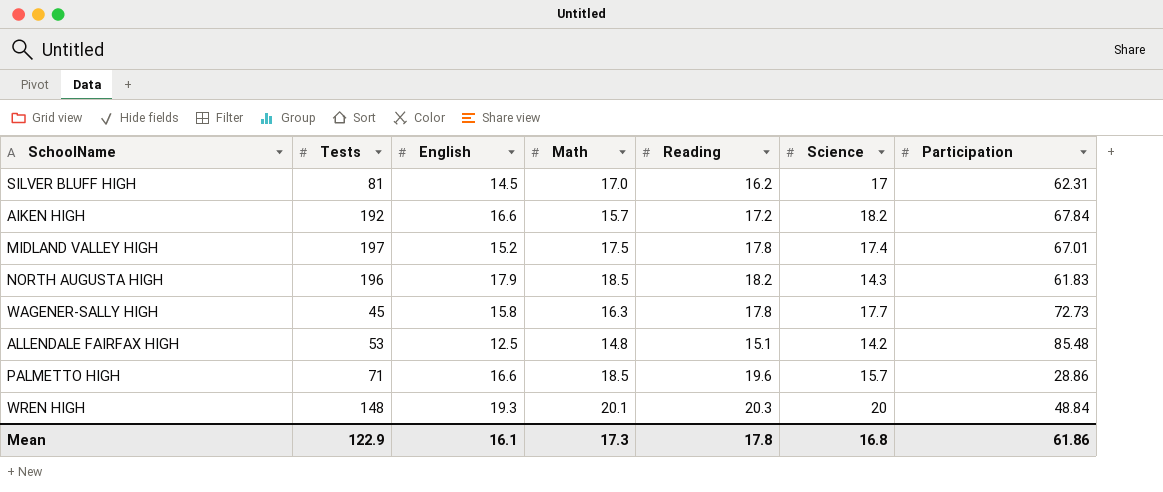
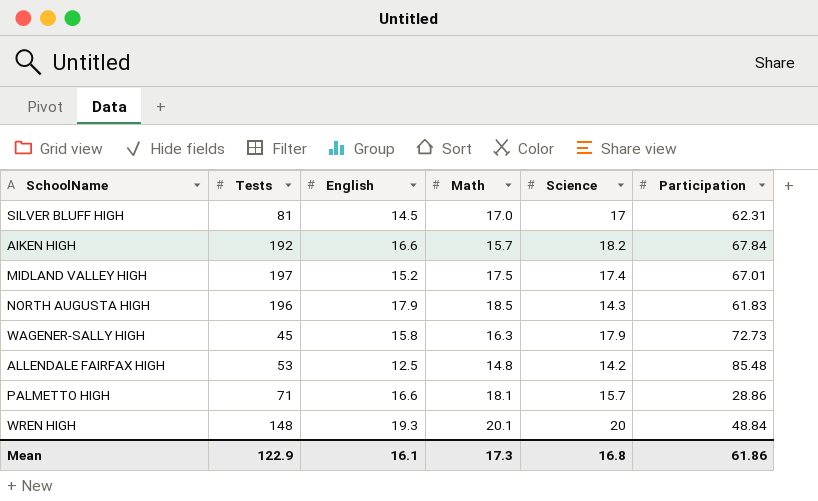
column Reading | position: 5 -> none
WAGENER-SALLY HIGH | Science: 17.7 -> 17.9
PALMETTO HIGH | Math: 18.5 -> 18.1

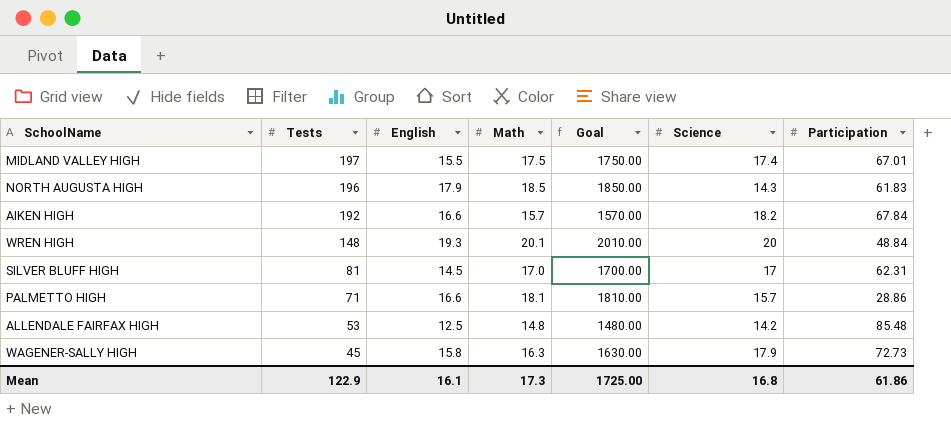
row order: none -> Tests descending
column Goal | formula: none -> [Math] * 100
MIDLAND VALLEY HIGH | English: 15.2 -> 15.5

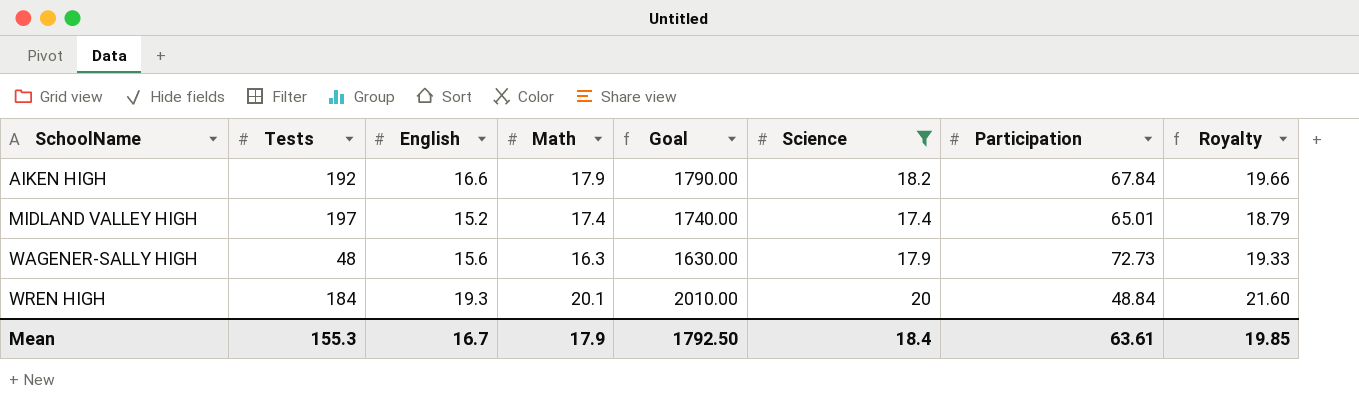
filter: none -> Science >= 17.4
row order: Tests descending -> SchoolName ascending
column Royalty | formula: none -> [Science] * 1.08
AIKEN HIGH | Math: 15.7 -> 17.9
AIKEN HIGH | Goal: 1570.00 -> 1790.00
MIDLAND VALLEY HIGH | English: 15.5 -> 15.2
MIDLAND VALLEY HIGH | Math: 17.5 -> 17.4
MIDLAND VALLEY HIGH | Goal: 1750.00 -> 1740.00
MIDLAND VALLEY HIGH | Participation: 67.01 -> 65.01
WAGENER-SALLY HIGH | Tests: 45 -> 48
WAGENER-SALLY HIGH | English: 15.8 -> 15.6
WREN HIGH | Tests: 148 -> 184
Mean | Tests: 122.9 -> 155.3
Mean | English: 16.1 -> 16.7
Mean | Math: 17.3 -> 17.9
Mean | Goal: 1725.00 -> 1792.50
Mean | Science: 16.8 -> 18.4
Mean | Participation: 61.86 -> 63.61

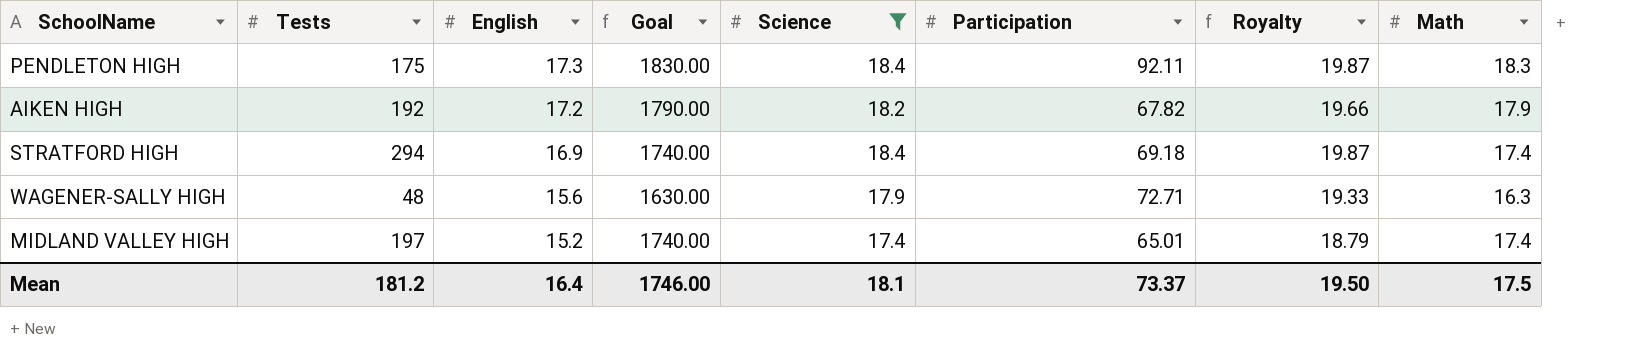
row order: SchoolName ascending -> English descending
column Math | position: 4 -> 8
row WREN HIGH: 184 | 19.3 | 20.1 | 2010.00 | 20 | 48.84 | 21.60 -> none
row PENDLETON HIGH: none -> 175 | 17.3 | 1830.00 | 18.4 | 92.11 | 19.87 | 18.3
AIKEN HIGH | English: 16.6 -> 17.2
AIKEN HIGH | Participation: 67.84 -> 67.82
row STRATFORD HIGH: none -> 294 | 16.9 | 1740.00 | 18.4 | 69.18 | 19.87 | 17.4
WAGENER-SALLY HIGH | Participation: 72.73 -> 72.71
Mean | Tests: 155.3 -> 181.2
Mean | English: 16.7 -> 16.4
Mean | Goal: 1792.50 -> 1746.00
Mean | Science: 18.4 -> 18.1
Mean | Participation: 63.61 -> 73.37
Mean | Royalty: 19.85 -> 19.50
Mean | Math: 17.9 -> 17.5

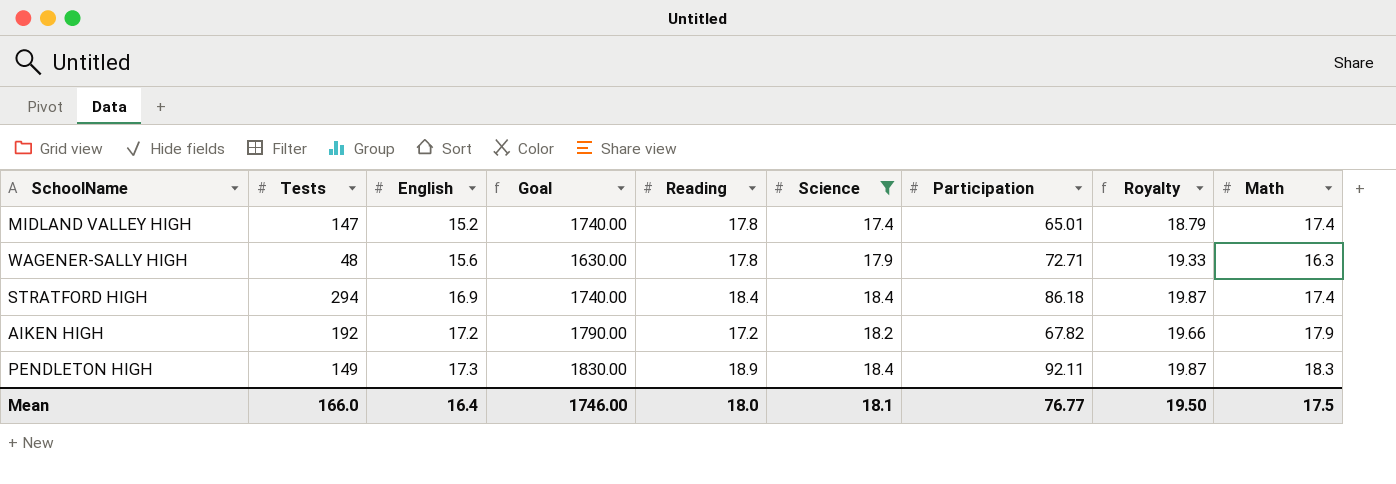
row order: English descending -> English ascending
column Reading | position: none -> 5
MIDLAND VALLEY HIGH | Tests: 197 -> 147
STRATFORD HIGH | Participation: 69.18 -> 86.18
PENDLETON HIGH | Tests: 175 -> 149
Mean | Tests: 181.2 -> 166.0
Mean | Participation: 73.37 -> 76.77

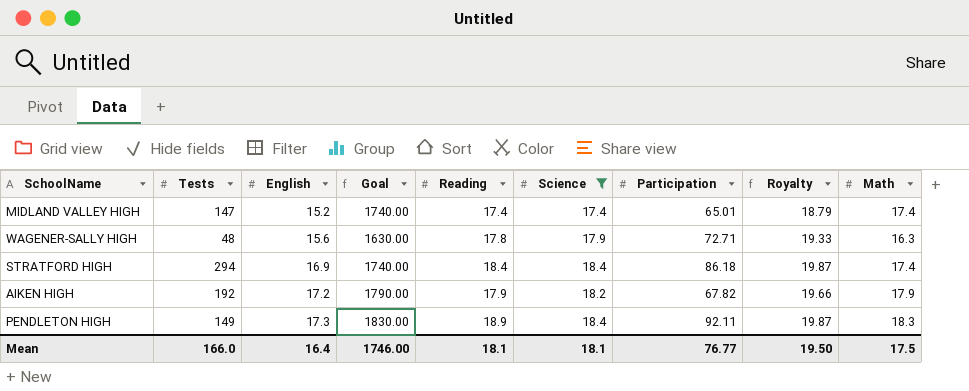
MIDLAND VALLEY HIGH | Reading: 17.8 -> 17.4
AIKEN HIGH | Reading: 17.2 -> 17.9
Mean | Reading: 18.0 -> 18.1

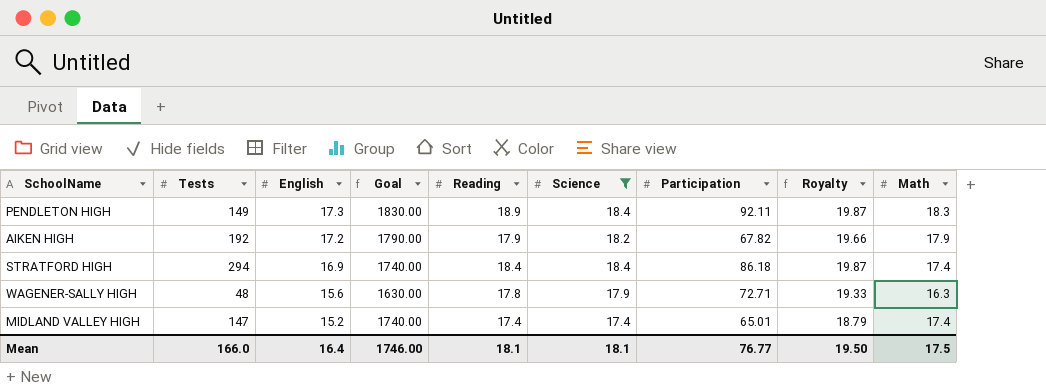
row order: English ascending -> English descending

